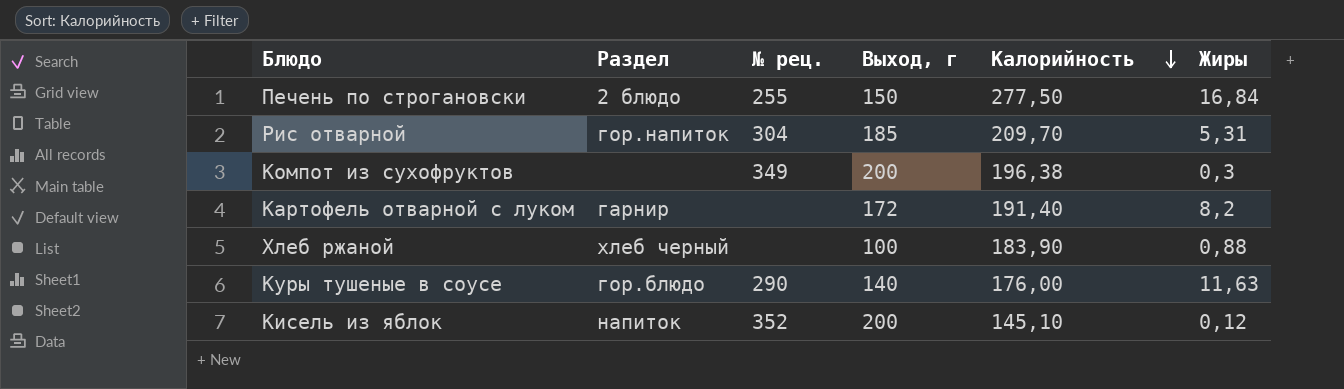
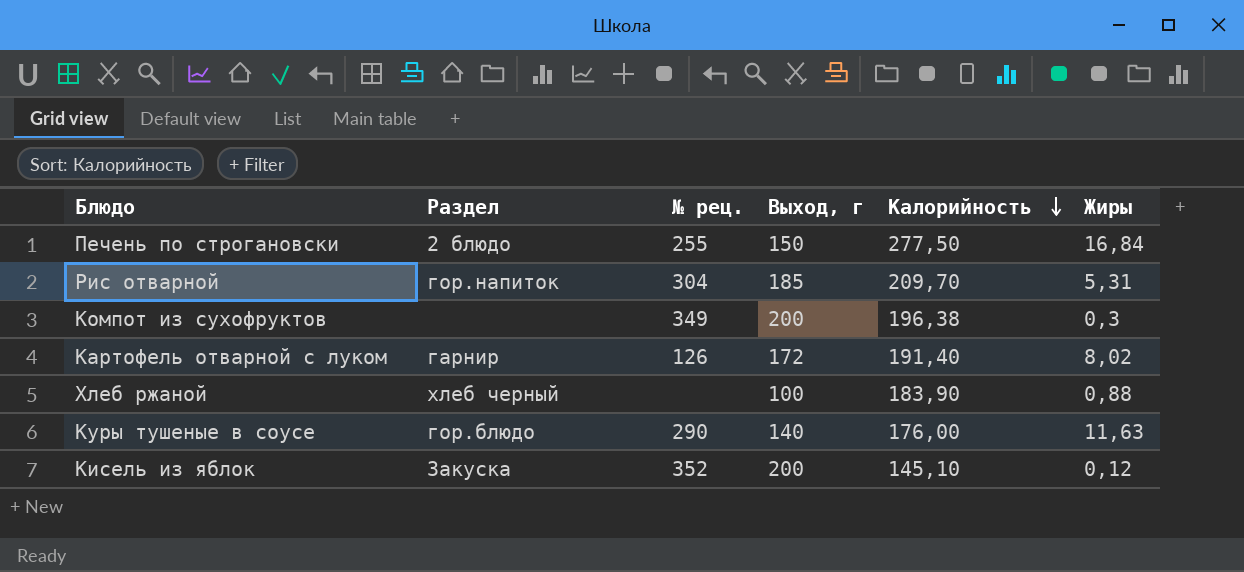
Картофель отварной с луком | № рец.: none -> 126
Картофель отварной с луком | Жиры: 8,2 -> 8,02
Кисель из яблок | Раздел: напиток -> Закуска

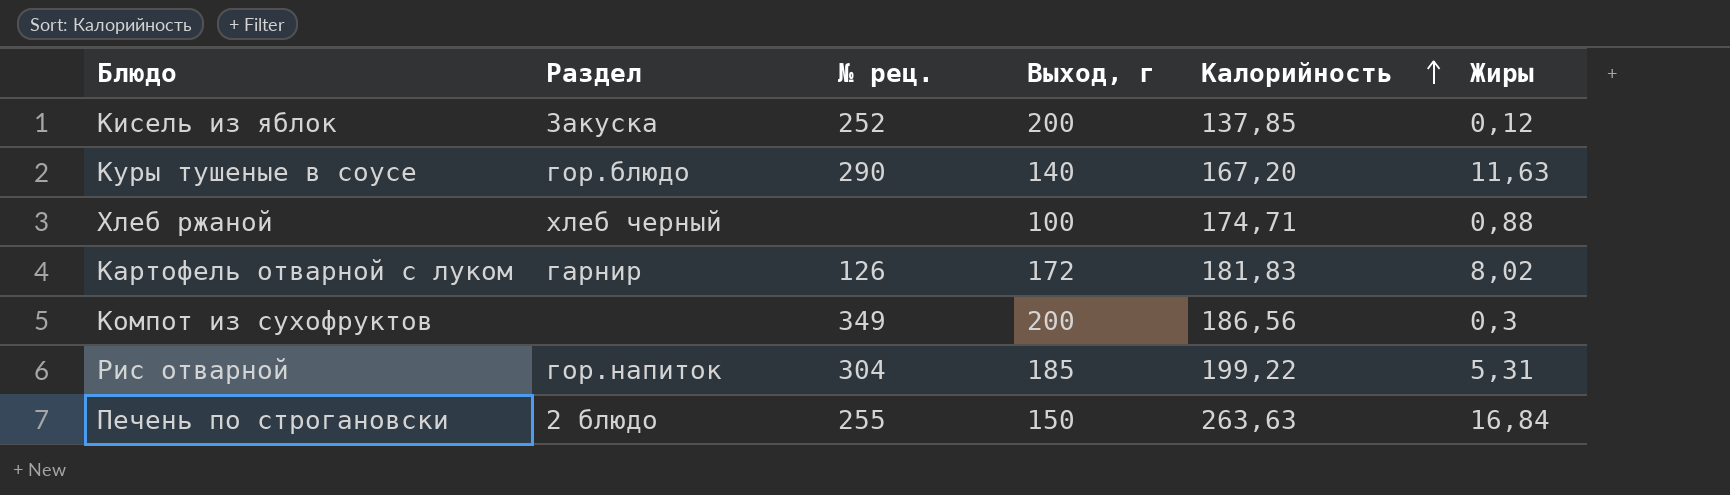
row order: Калорийность descending -> Калорийность ascending
Кисель из яблок | № рец.: 352 -> 252
Кисель из яблок | Калорийность: 145,10 -> 137,85
Куры тушеные в соусе | Калорийность: 176,00 -> 167,20
Хлеб ржаной | Калорийность: 183,90 -> 174,71
Картофель отварной с луком | Калорийность: 191,40 -> 181,83
Компот из сухофруктов | Калорийность: 196,38 -> 186,56
Рис отварной | Калорийность: 209,70 -> 199,22
Печень по строгановски | Калорийность: 277,50 -> 263,63

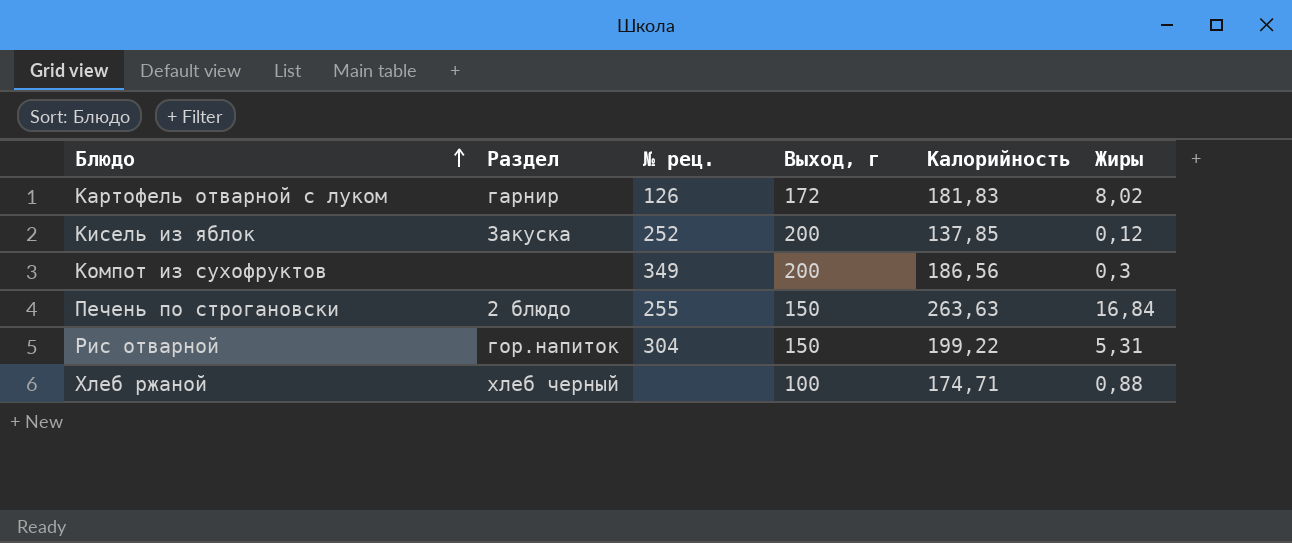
row order: Калорийность ascending -> Блюдо ascending
row Куры тушеные в соусе: гор.блюдо | 290 | 140 | 167,20 | 11,63 -> none
Рис отварной | Выход, г: 185 -> 150

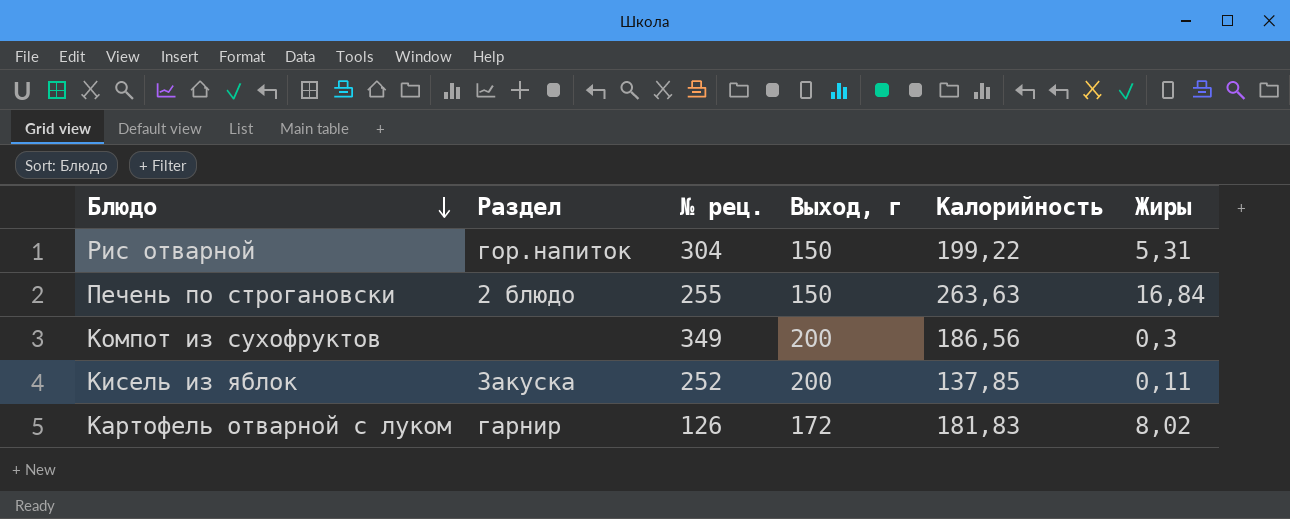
row order: Блюдо ascending -> Блюдо descending
row Хлеб ржаной: хлеб черный | none | 100 | 174,71 | 0,88 -> none
Кисель из яблок | Жиры: 0,12 -> 0,11

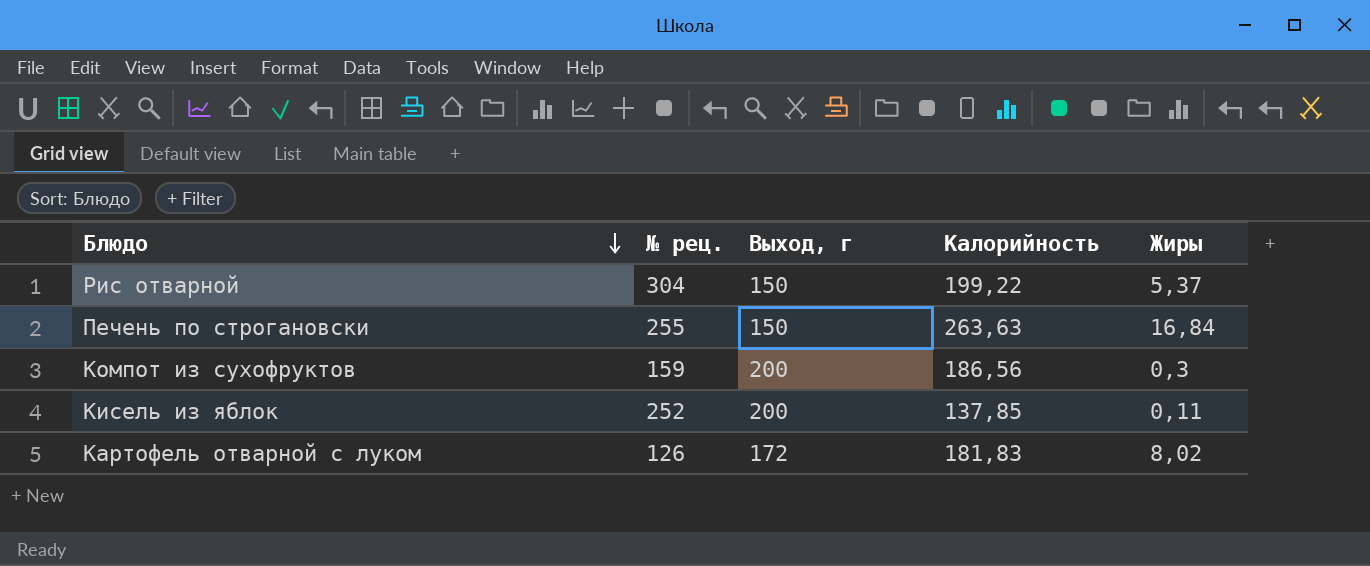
column Раздел | position: 2 -> none
Рис отварной | Жиры: 5,31 -> 5,37
Компот из сухофруктов | № рец.: 349 -> 159

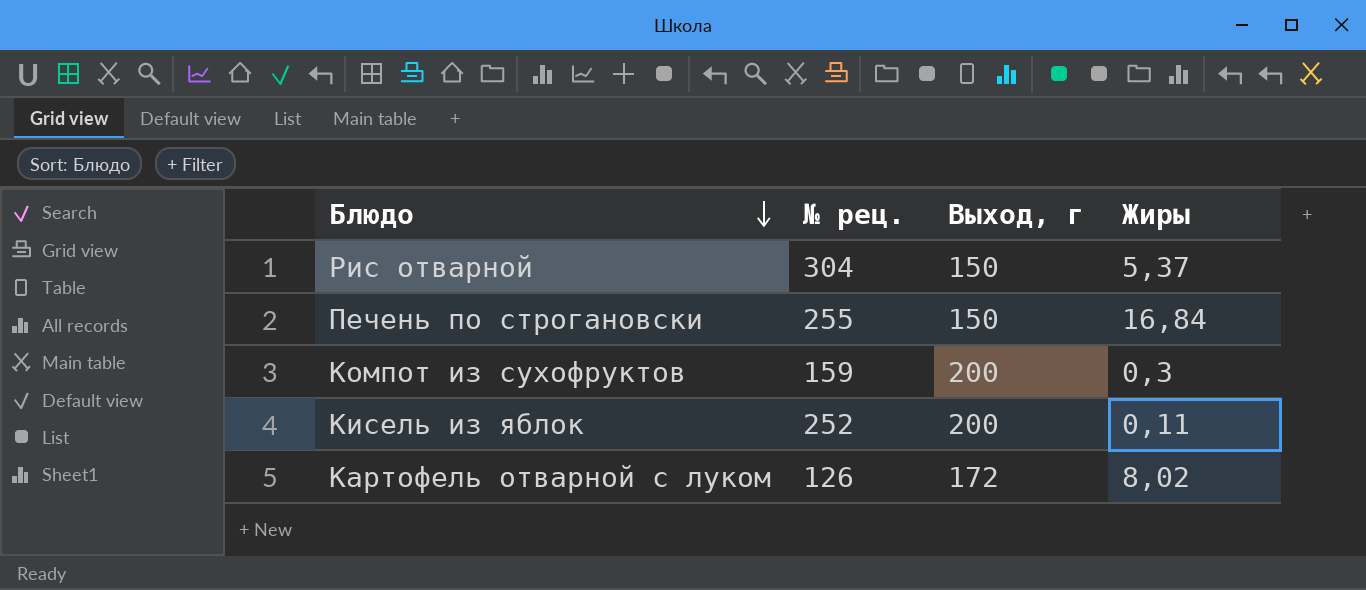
column Калорийность | position: 4 -> none

